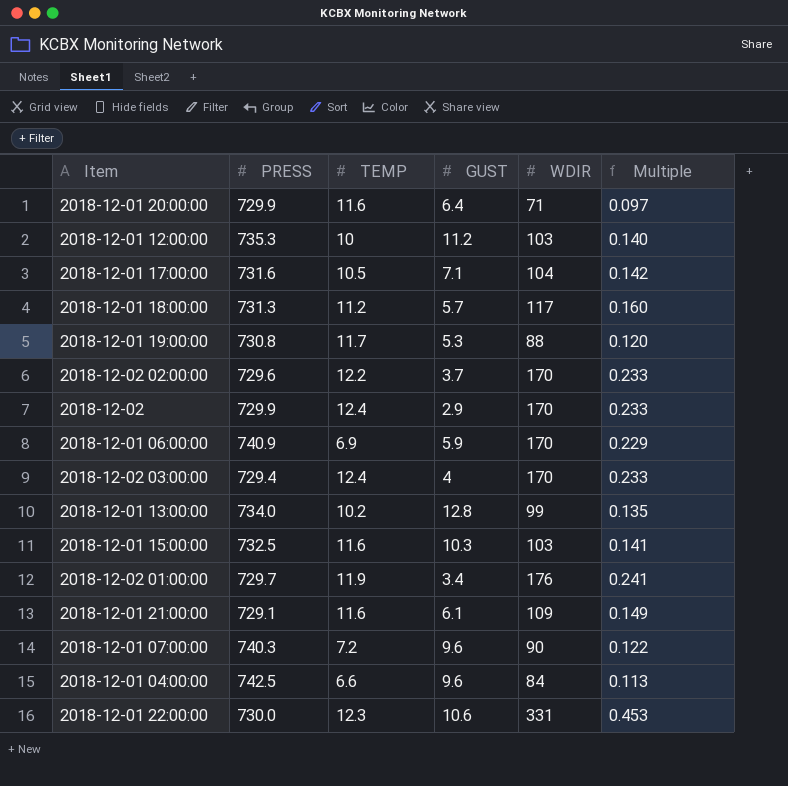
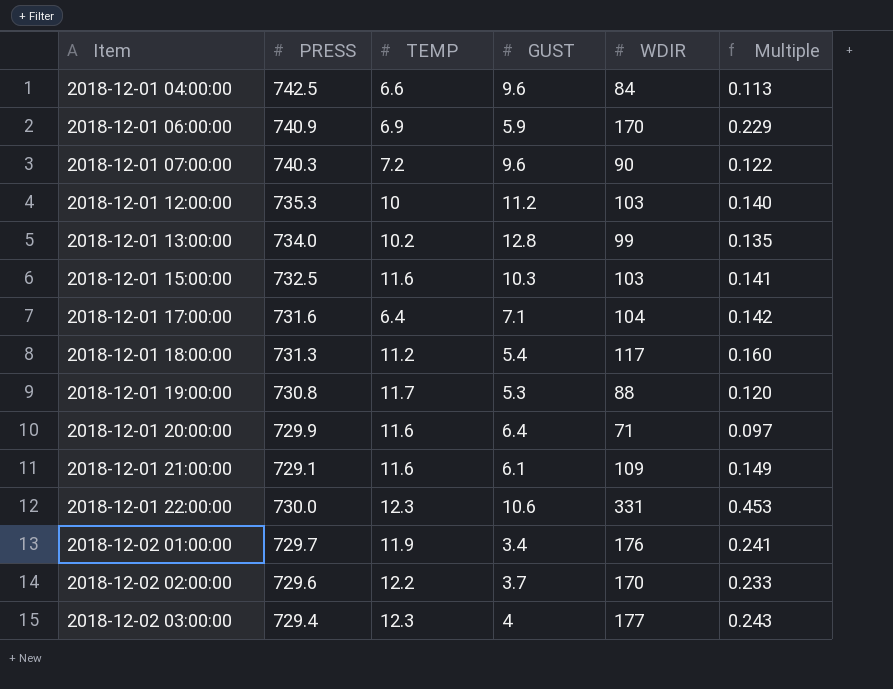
row order: none -> Item ascending
row 2018-12-02: 729.9 | 12.4 | 2.9 | 170 | 0.233 -> none
2018-12-01 17:00:00 | TEMP: 10.5 -> 6.4
2018-12-01 18:00:00 | GUST: 5.7 -> 5.4
2018-12-02 03:00:00 | TEMP: 12.4 -> 12.3
2018-12-02 03:00:00 | WDIR: 170 -> 177
2018-12-02 03:00:00 | Multiple: 0.233 -> 0.243

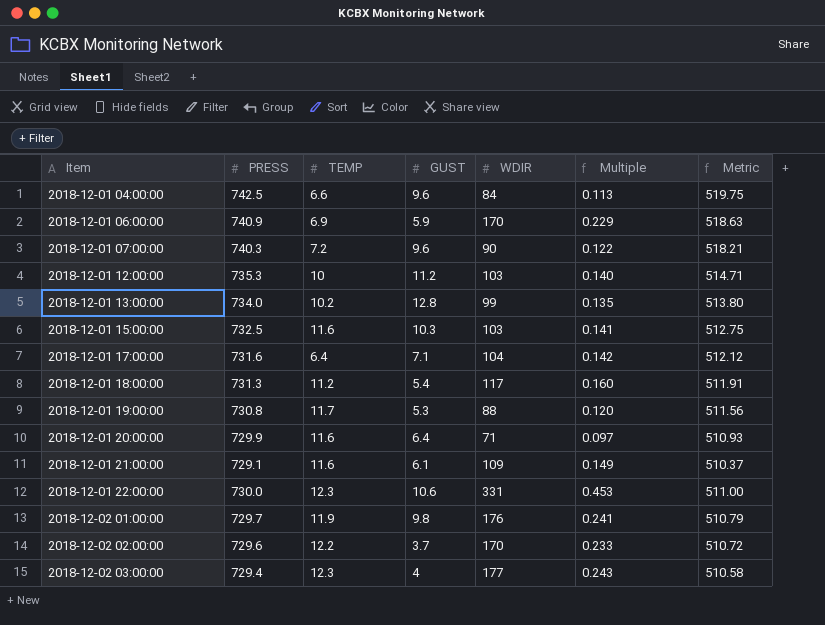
column Metric | formula: none -> [PRESS] * 0.7
2018-12-02 01:00:00 | GUST: 3.4 -> 9.8

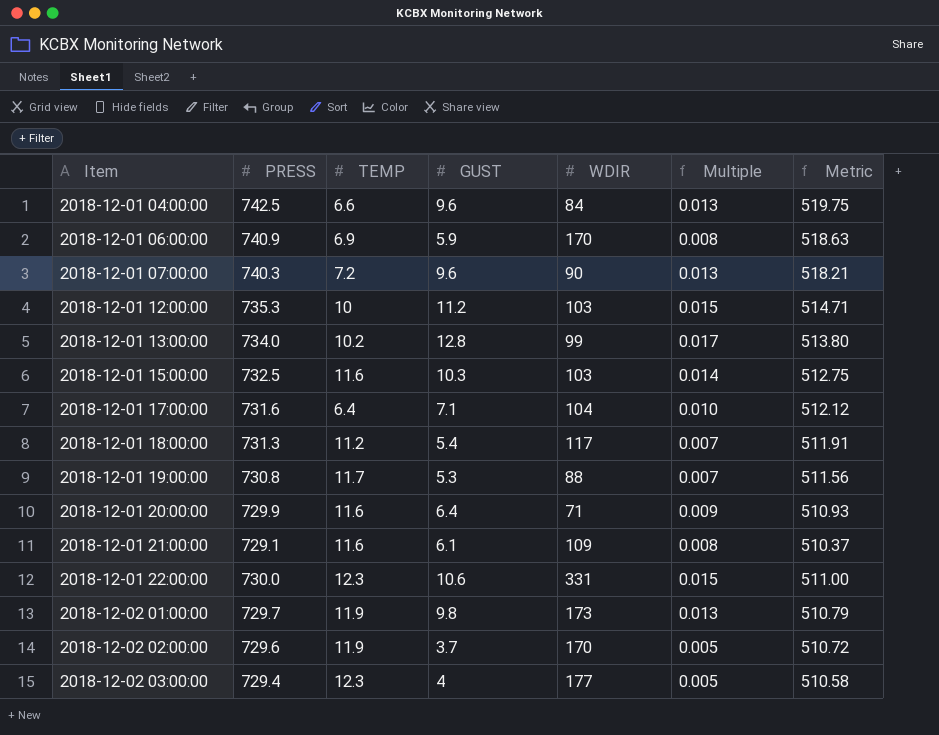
column Multiple | formula: [WDIR] / [PRESS] -> [GUST] / [PRESS]
2018-12-02 01:00:00 | WDIR: 176 -> 173
2018-12-02 02:00:00 | TEMP: 12.2 -> 11.9

